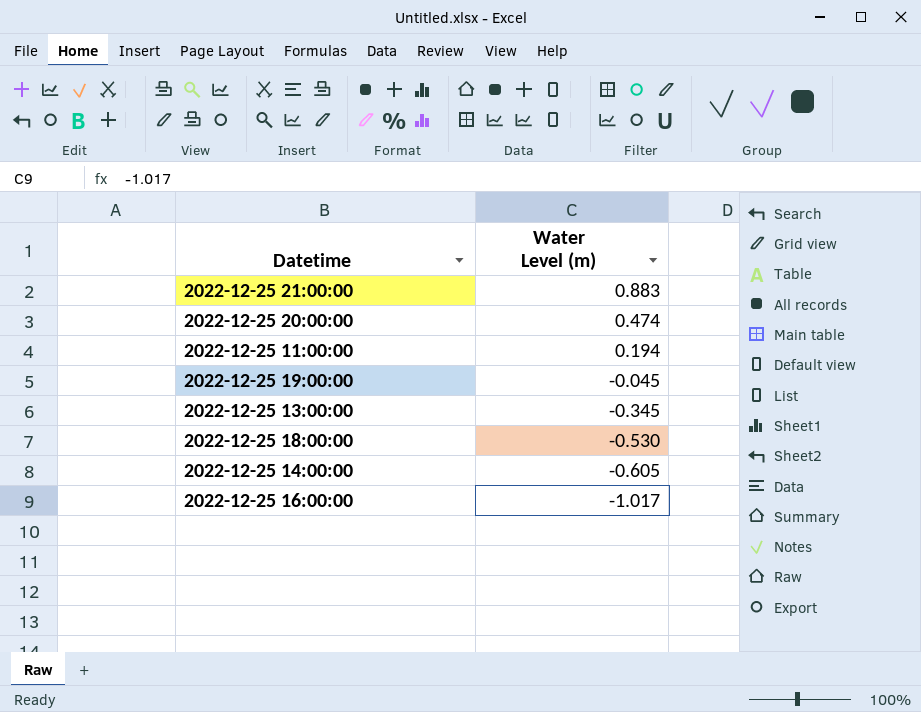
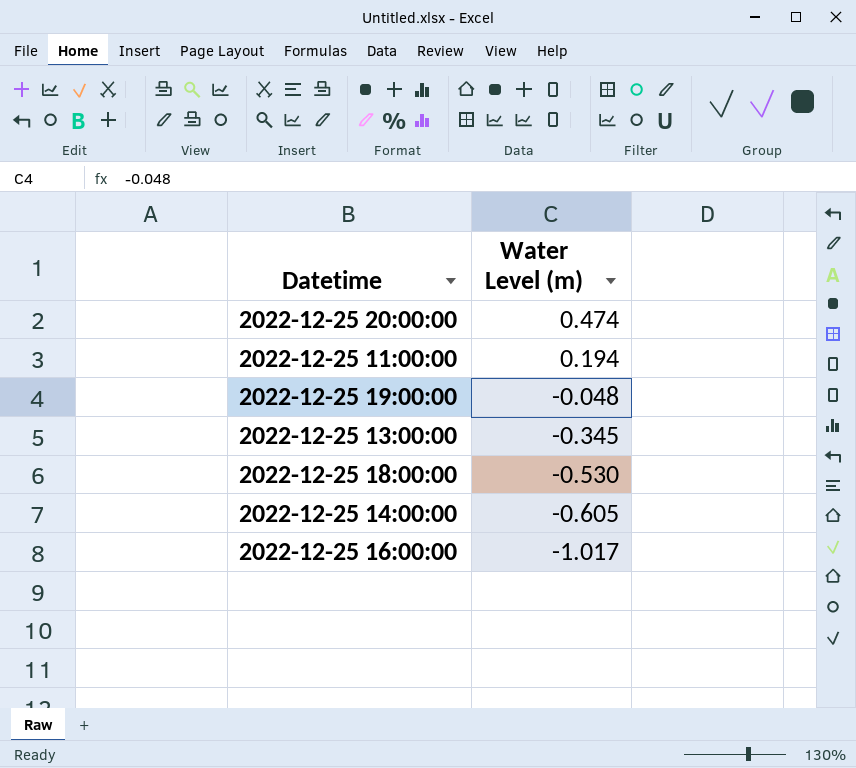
row 2022-12-25 21:00:00: 0.883 -> none
2022-12-25 19:00:00 | Water Level (m): -0.045 -> -0.048

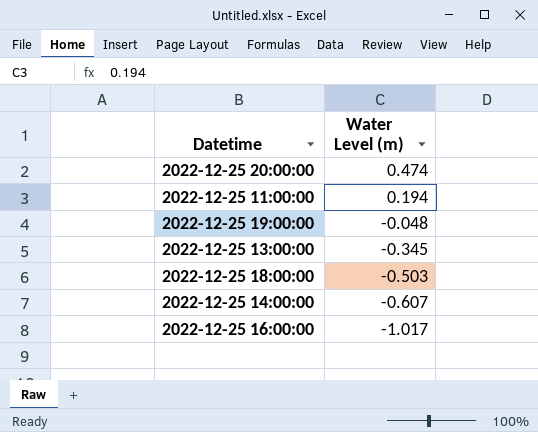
2022-12-25 18:00:00 | Water Level (m): -0.530 -> -0.503
2022-12-25 14:00:00 | Water Level (m): -0.605 -> -0.607

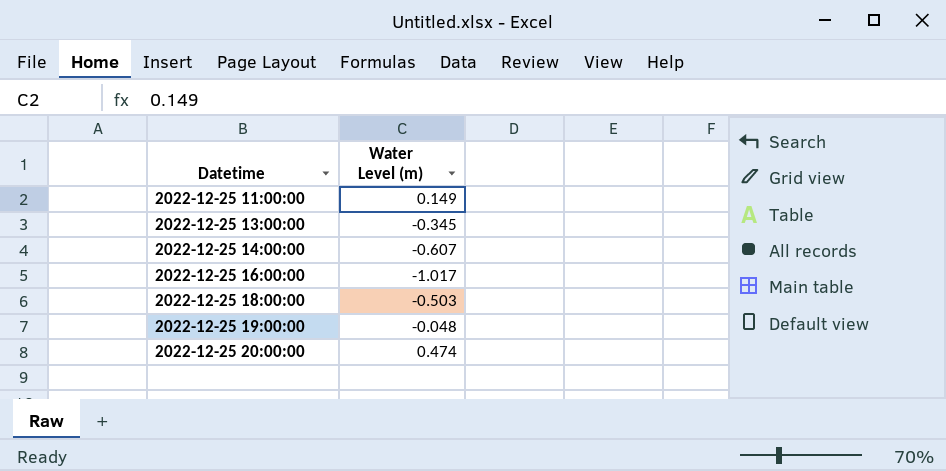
row order: Water Level (m) descending -> Datetime ascending
2022-12-25 11:00:00 | Water Level (m): 0.194 -> 0.149

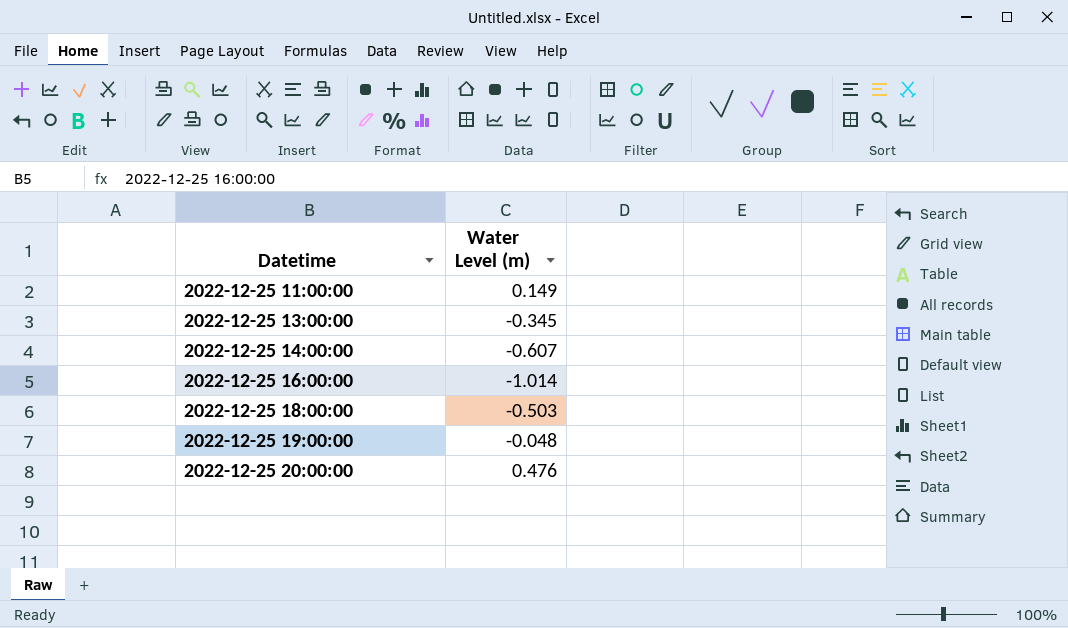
2022-12-25 16:00:00 | Water Level (m): -1.017 -> -1.014
2022-12-25 20:00:00 | Water Level (m): 0.474 -> 0.476

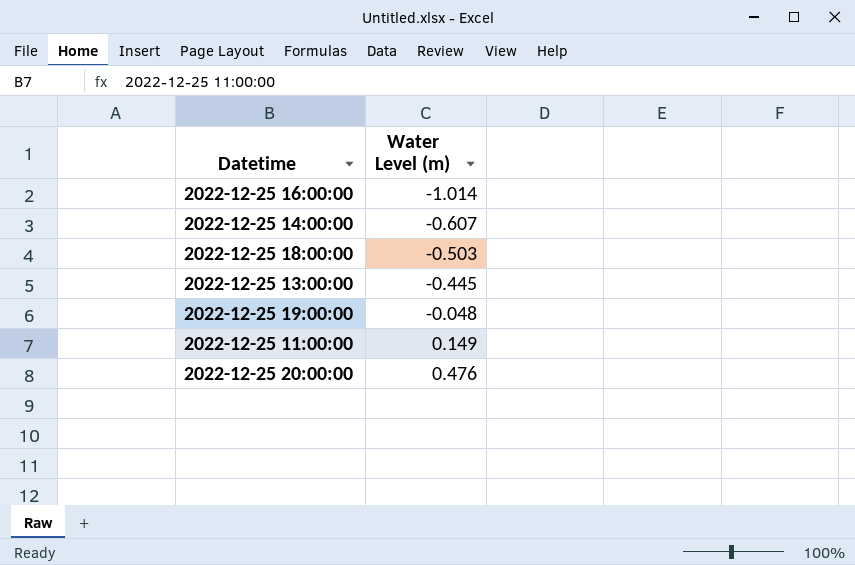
row order: Datetime ascending -> Water Level (m) ascending
2022-12-25 13:00:00 | Water Level (m): -0.345 -> -0.445

